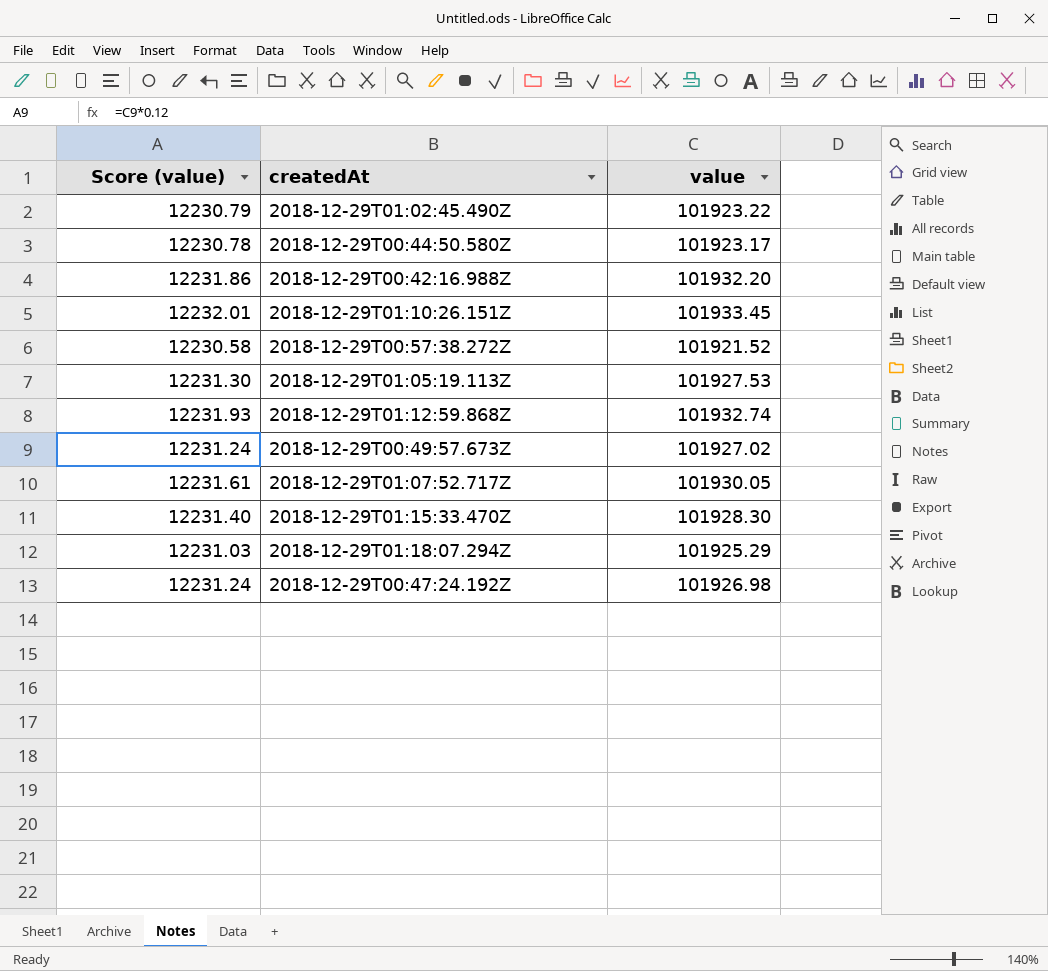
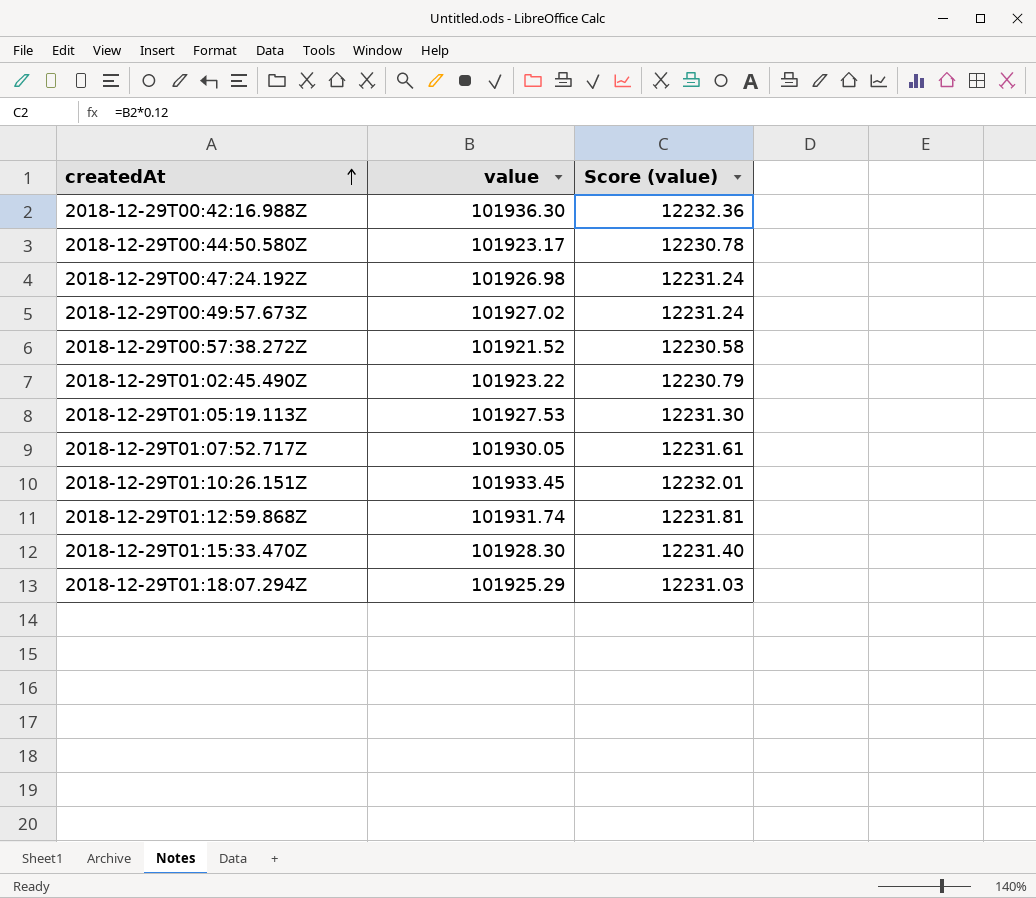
row order: none -> createdAt ascending
column Score (value) | position: 1 -> 3
2018-12-29T00:42:16.988Z | value: 101932.20 -> 101936.30
2018-12-29T00:42:16.988Z | Score (value): 12231.86 -> 12232.36
2018-12-29T01:12:59.868Z | value: 101932.74 -> 101931.74
2018-12-29T01:12:59.868Z | Score (value): 12231.93 -> 12231.81

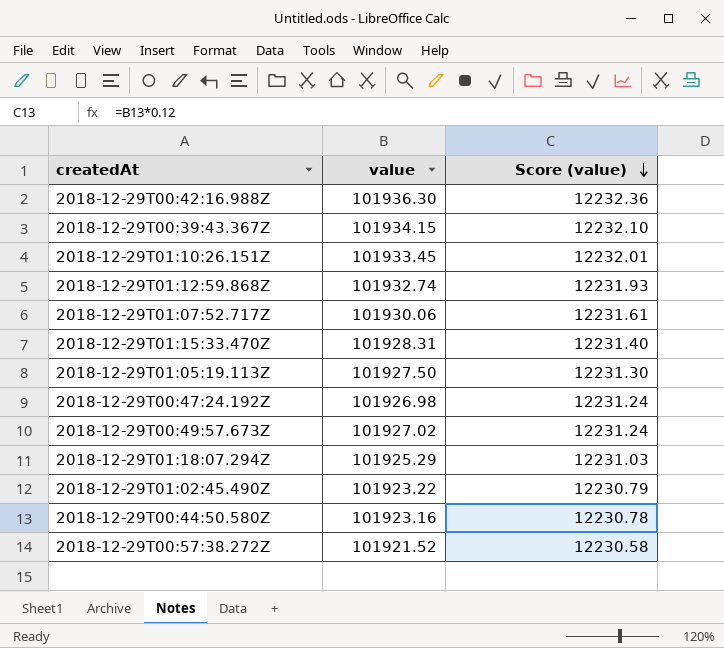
row order: createdAt ascending -> Score (value) descending
row 2018-12-29T00:39:43.367Z: none -> 101934.15 | 12232.10
2018-12-29T01:12:59.868Z | value: 101931.74 -> 101932.74
2018-12-29T01:12:59.868Z | Score (value): 12231.81 -> 12231.93
2018-12-29T01:07:52.717Z | value: 101930.05 -> 101930.06
2018-12-29T01:15:33.470Z | value: 101928.30 -> 101928.31
2018-12-29T01:05:19.113Z | value: 101927.53 -> 101927.50
2018-12-29T00:44:50.580Z | value: 101923.17 -> 101923.16

